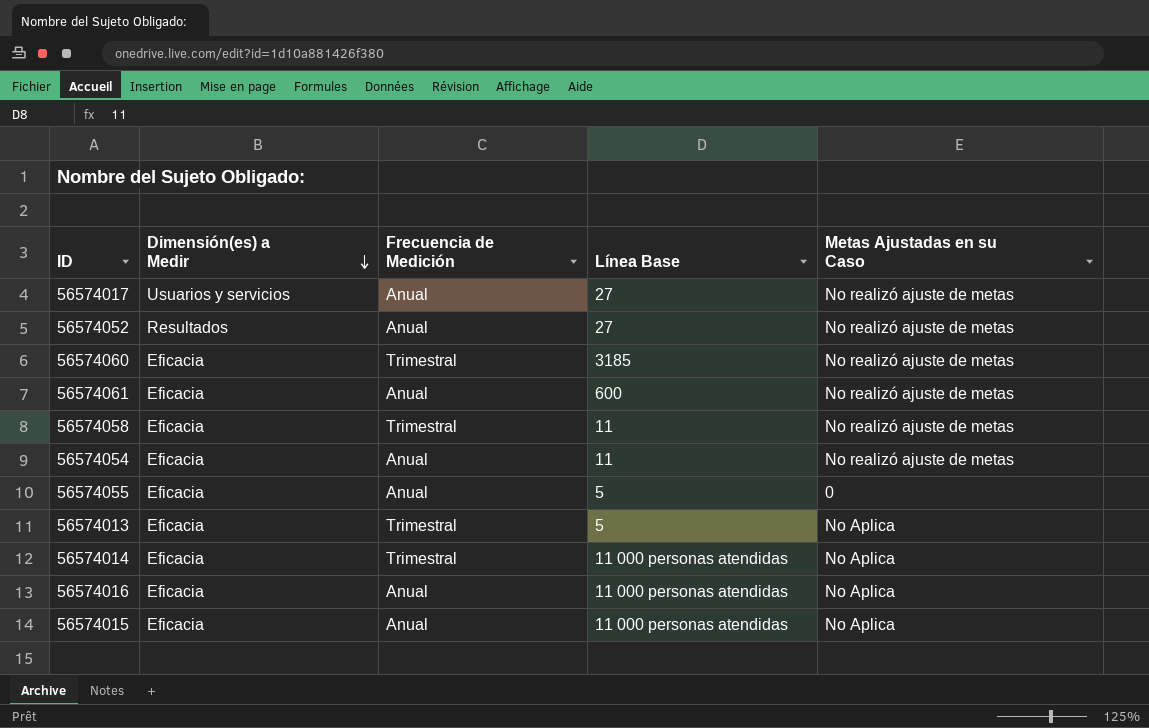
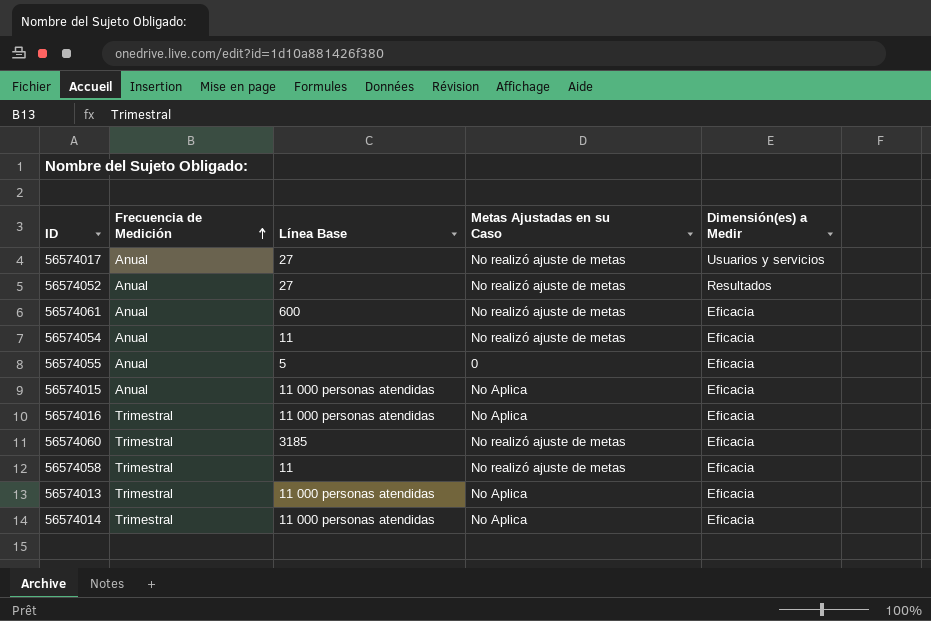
row order: Dimensión(es) a Medir descending -> Frecuencia de Medición ascending
column Dimensión(es) a Medir | position: 2 -> 5
56574016 | Frecuencia de Medición: Anual -> Trimestral
56574013 | Línea Base: 5 -> 11 000 personas atendidas

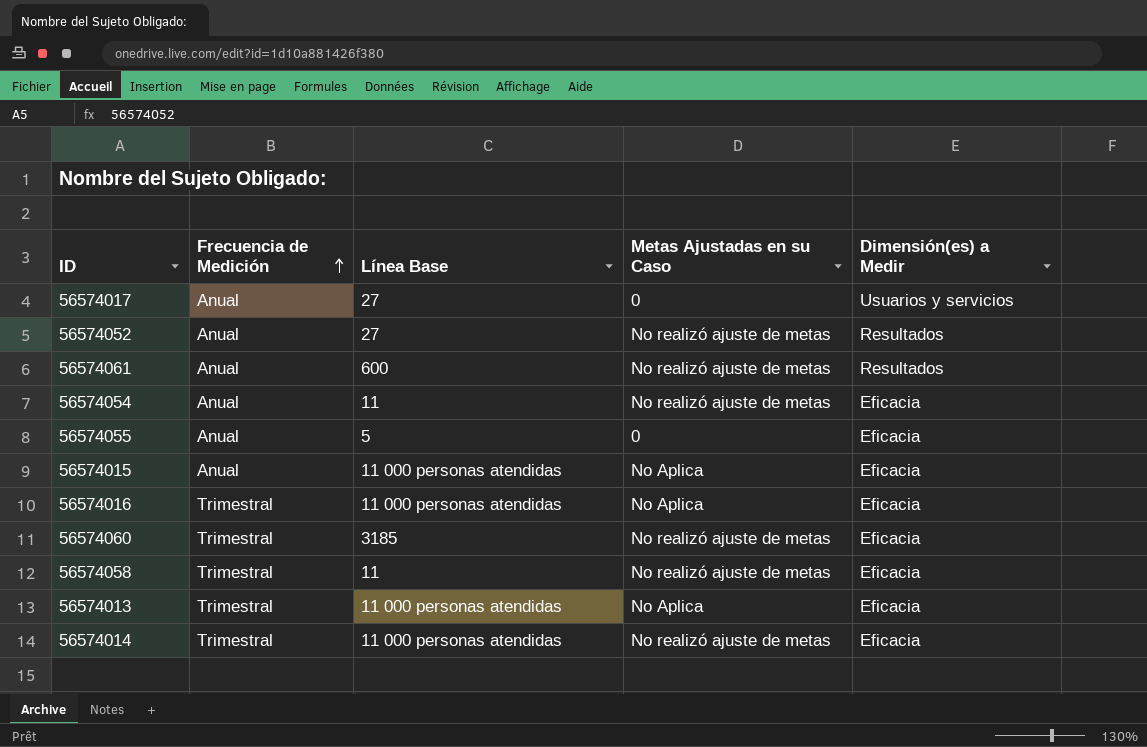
56574017 | Metas Ajustadas en su Caso: No realizó ajuste de metas -> 0
56574061 | Dimensión(es) a Medir: Eficacia -> Resultados
56574014 | Metas Ajustadas en su Caso: No Aplica -> No realizó ajuste de metas

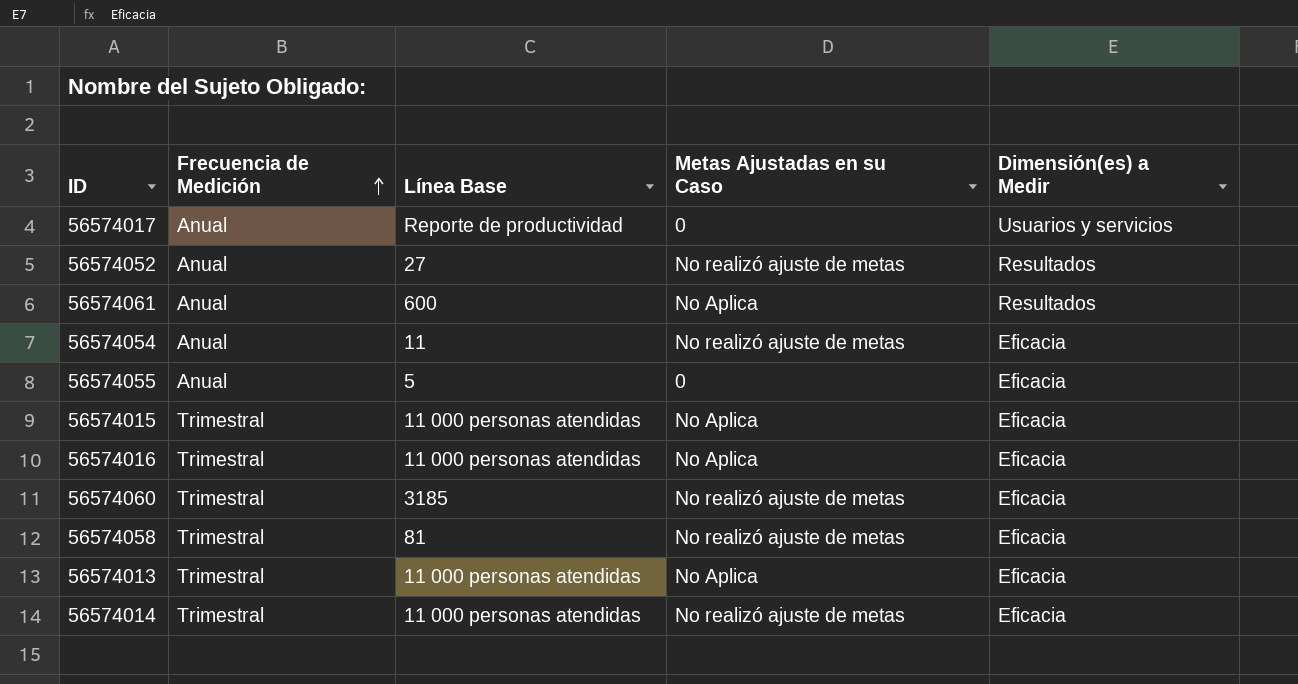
56574017 | Línea Base: 27 -> Reporte de productividad
56574061 | Metas Ajustadas en su Caso: No realizó ajuste de metas -> No Aplica
56574015 | Frecuencia de Medición: Anual -> Trimestral
56574058 | Línea Base: 11 -> 81

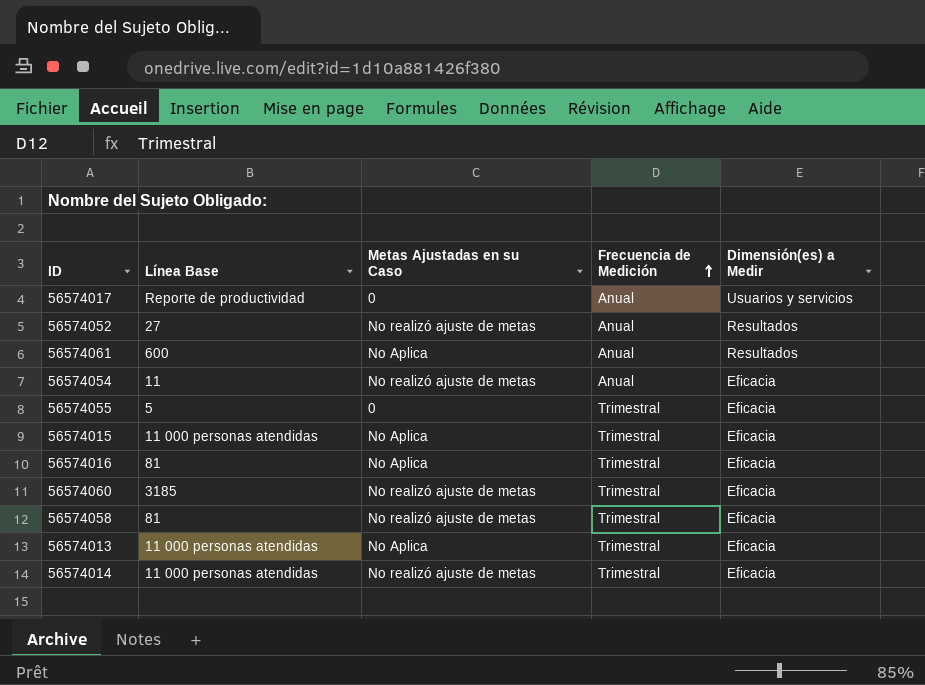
column Frecuencia de Medición | position: 2 -> 4
56574055 | Frecuencia de Medición: Anual -> Trimestral
56574016 | Línea Base: 11 000 personas atendidas -> 81

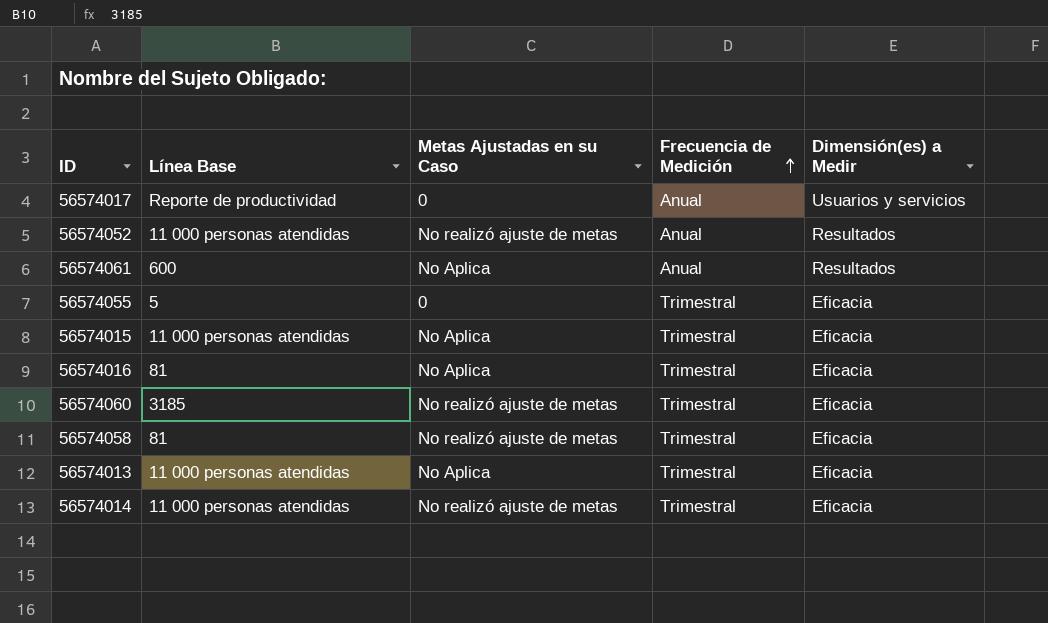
row 56574054: 11 | No realizó ajuste de metas | Anual | Eficacia -> none
56574052 | Línea Base: 27 -> 11 000 personas atendidas

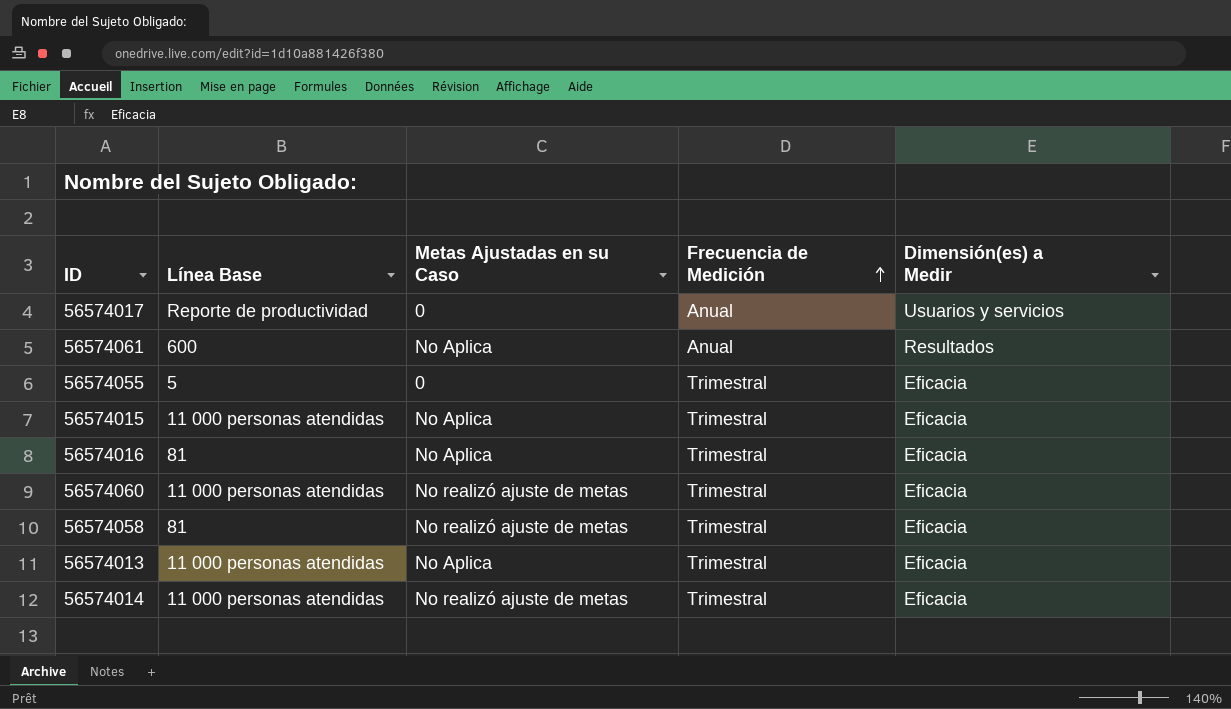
row 56574052: 11 000 personas atendidas | No realizó ajuste de metas | Anual | Resultados -> none
56574060 | Línea Base: 3185 -> 11 000 personas atendidas

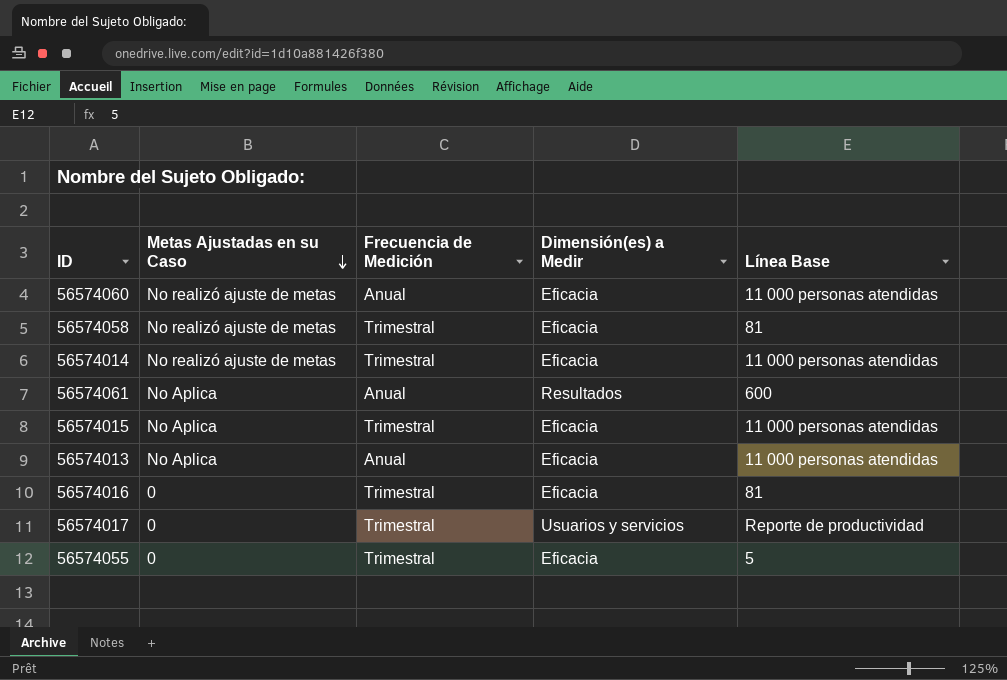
row order: Frecuencia de Medición ascending -> Metas Ajustadas en su Caso descending
column Línea Base | position: 2 -> 5
56574060 | Frecuencia de Medición: Trimestral -> Anual
56574013 | Frecuencia de Medición: Trimestral -> Anual
56574016 | Metas Ajustadas en su Caso: No Aplica -> 0
56574017 | Frecuencia de Medición: Anual -> Trimestral

